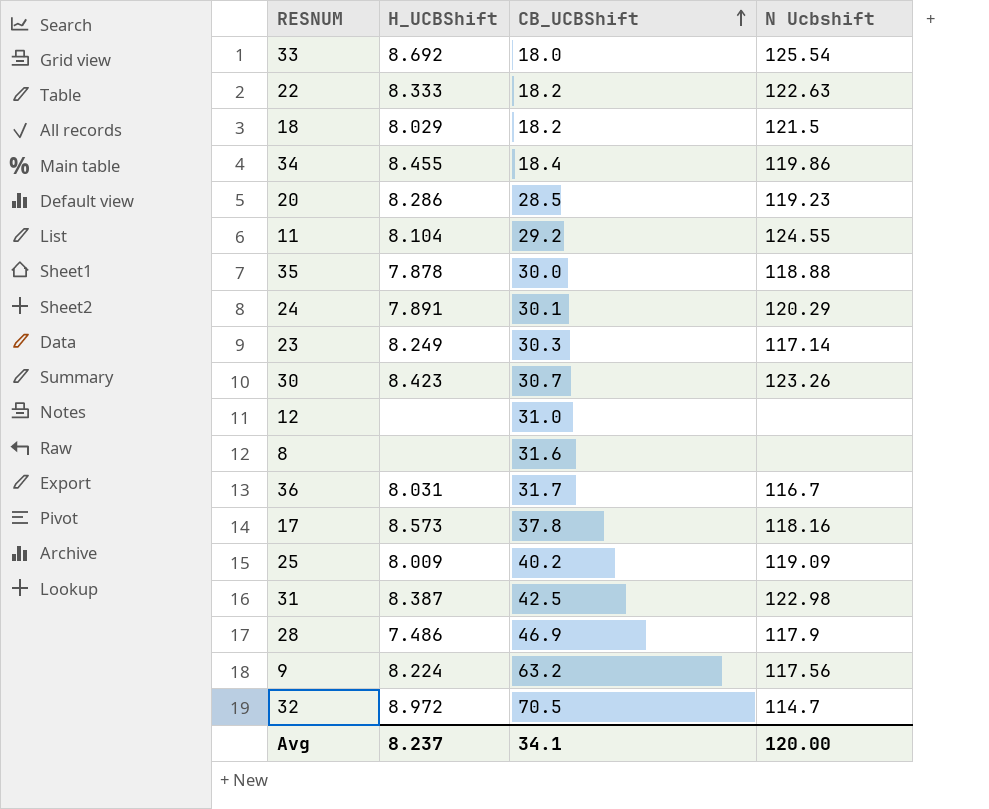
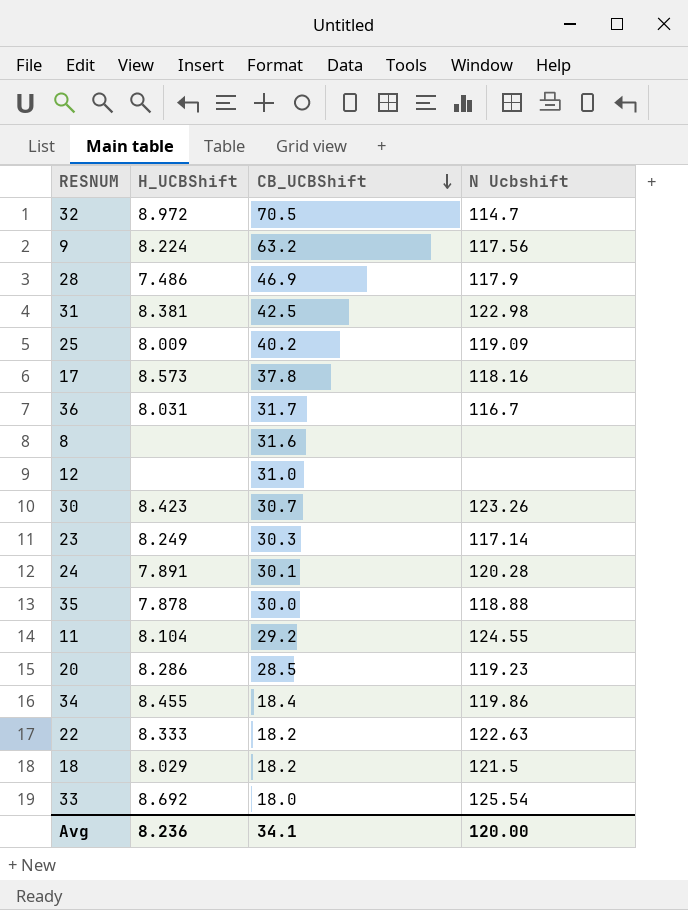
row order: CB_UCBShift ascending -> CB_UCBShift descending
31 | H_UCBShift: 8.387 -> 8.381
24 | N Ucbshift: 120.29 -> 120.28
Avg | H_UCBShift: 8.237 -> 8.236

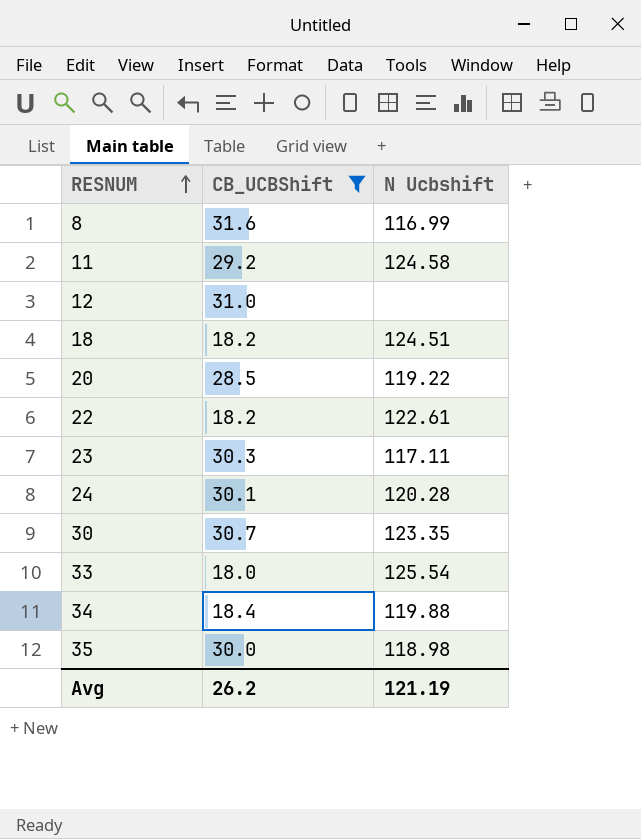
filter: none -> CB_UCBShift <= 31.6
row order: CB_UCBShift descending -> RESNUM ascending
column H_UCBShift | position: 2 -> none
8 | N Ucbshift: none -> 116.99
11 | N Ucbshift: 124.55 -> 124.58
18 | N Ucbshift: 121.5 -> 124.51
20 | N Ucbshift: 119.23 -> 119.22
22 | N Ucbshift: 122.63 -> 122.61
23 | N Ucbshift: 117.14 -> 117.11
30 | N Ucbshift: 123.26 -> 123.35
34 | N Ucbshift: 119.86 -> 119.88
35 | N Ucbshift: 118.88 -> 118.98
Avg | CB_UCBShift: 34.1 -> 26.2
Avg | N Ucbshift: 120.00 -> 121.19

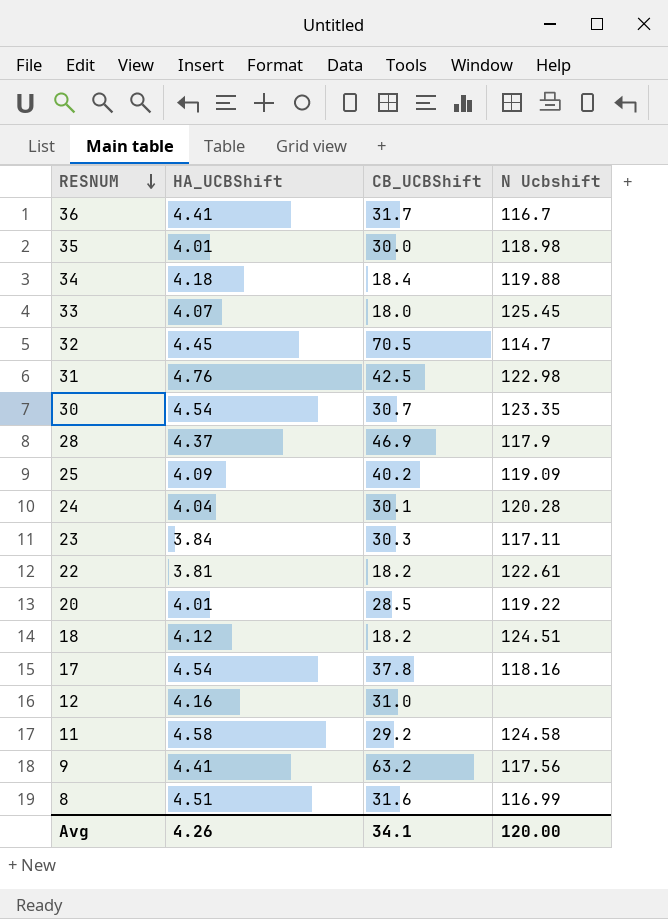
filter: CB_UCBShift <= 31.6 -> none
row order: RESNUM ascending -> RESNUM descending
column HA_UCBShift | position: none -> 2
33 | N Ucbshift: 125.54 -> 125.45
Avg | CB_UCBShift: 26.2 -> 34.1
Avg | N Ucbshift: 121.19 -> 120.00

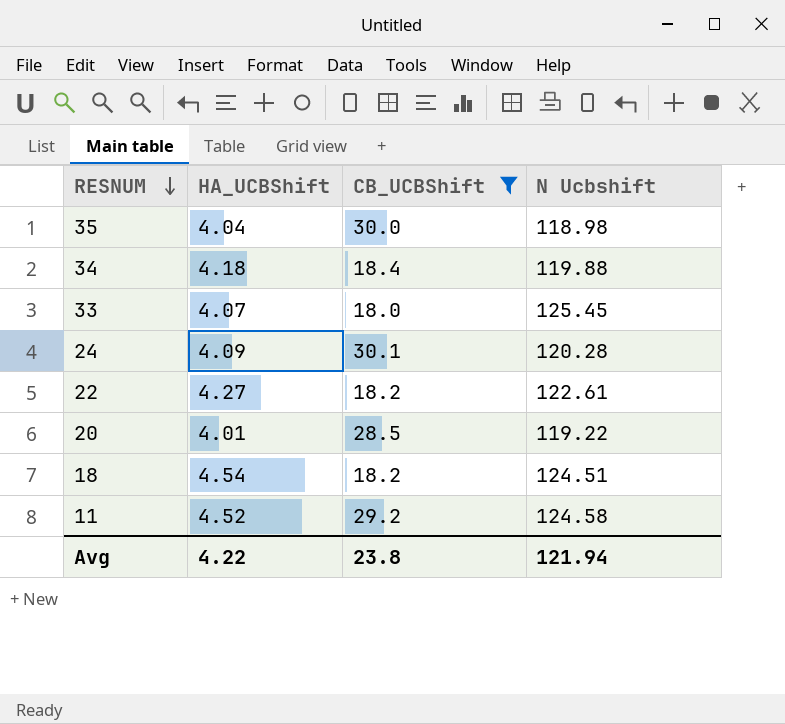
filter: none -> CB_UCBShift <= 30.1
35 | HA_UCBShift: 4.01 -> 4.04
24 | HA_UCBShift: 4.04 -> 4.09
22 | HA_UCBShift: 3.81 -> 4.27
18 | HA_UCBShift: 4.12 -> 4.54
11 | HA_UCBShift: 4.58 -> 4.52
Avg | HA_UCBShift: 4.26 -> 4.22
Avg | CB_UCBShift: 34.1 -> 23.8
Avg | N Ucbshift: 120.00 -> 121.94

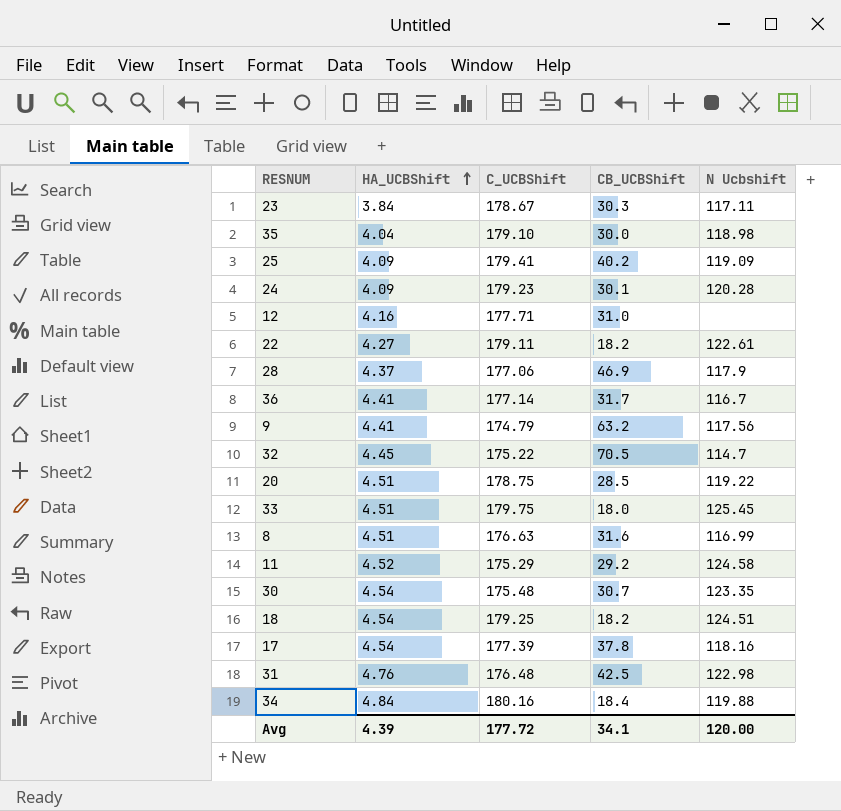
filter: CB_UCBShift <= 30.1 -> none
row order: RESNUM descending -> HA_UCBShift ascending
column C_UCBShift | position: none -> 3
20 | HA_UCBShift: 4.01 -> 4.51
33 | HA_UCBShift: 4.07 -> 4.51
34 | HA_UCBShift: 4.18 -> 4.84
Avg | HA_UCBShift: 4.22 -> 4.39
Avg | CB_UCBShift: 23.8 -> 34.1
Avg | N Ucbshift: 121.94 -> 120.00

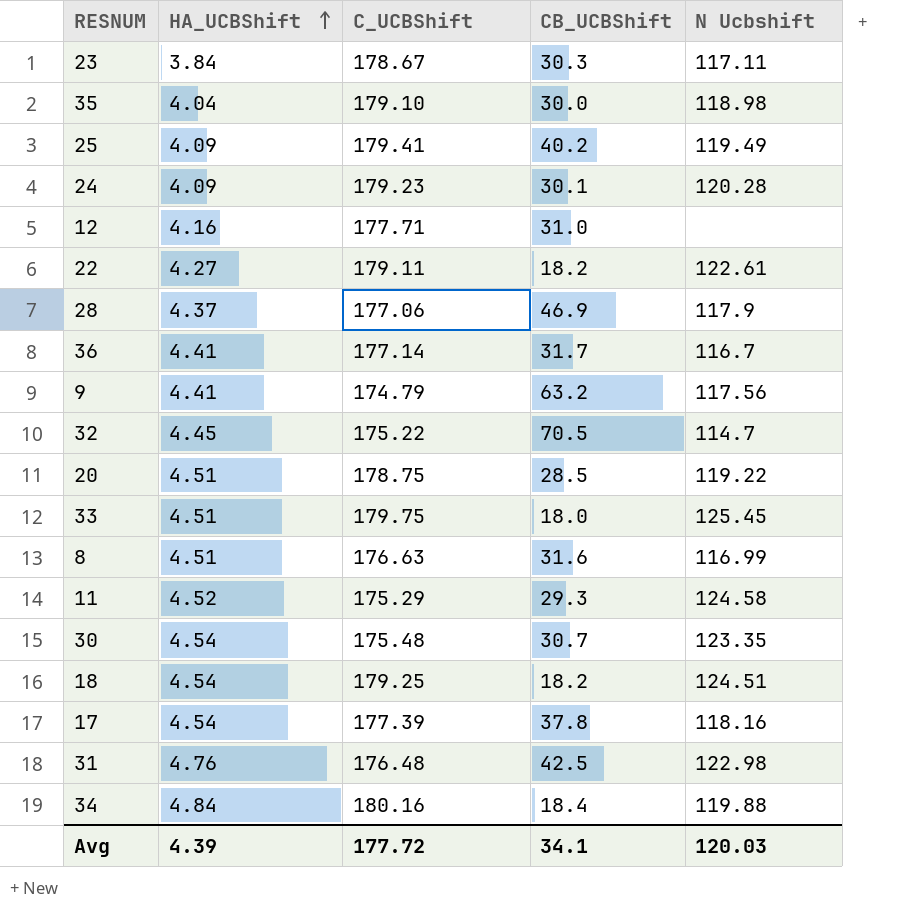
25 | N Ucbshift: 119.09 -> 119.49
11 | CB_UCBShift: 29.2 -> 29.3
Avg | N Ucbshift: 120.00 -> 120.03

